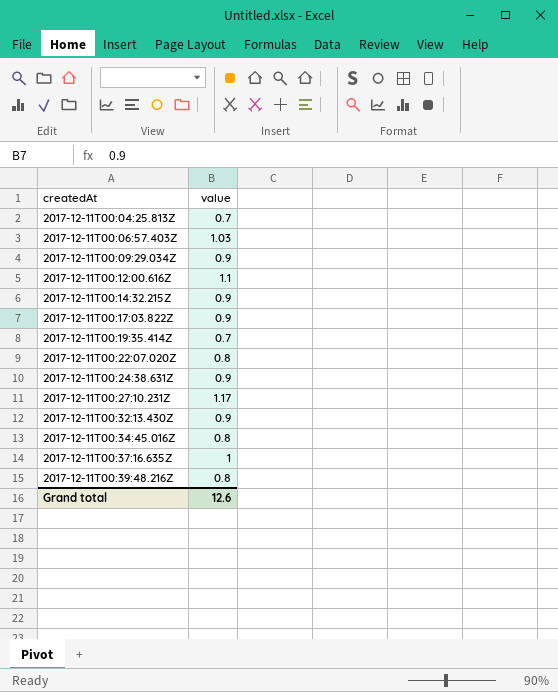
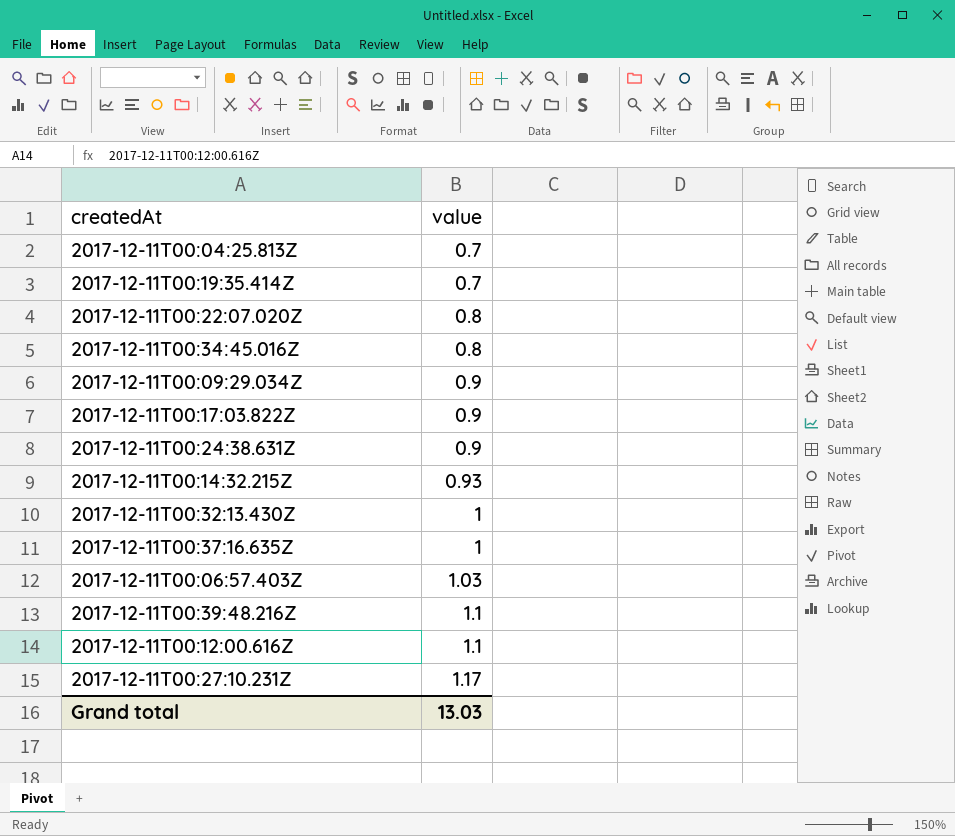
row order: createdAt ascending -> value ascending
2017-12-11T00:14:32.215Z | value: 0.9 -> 0.93
2017-12-11T00:32:13.430Z | value: 0.9 -> 1
2017-12-11T00:39:48.216Z | value: 0.8 -> 1.1
Grand total | value: 12.6 -> 13.03

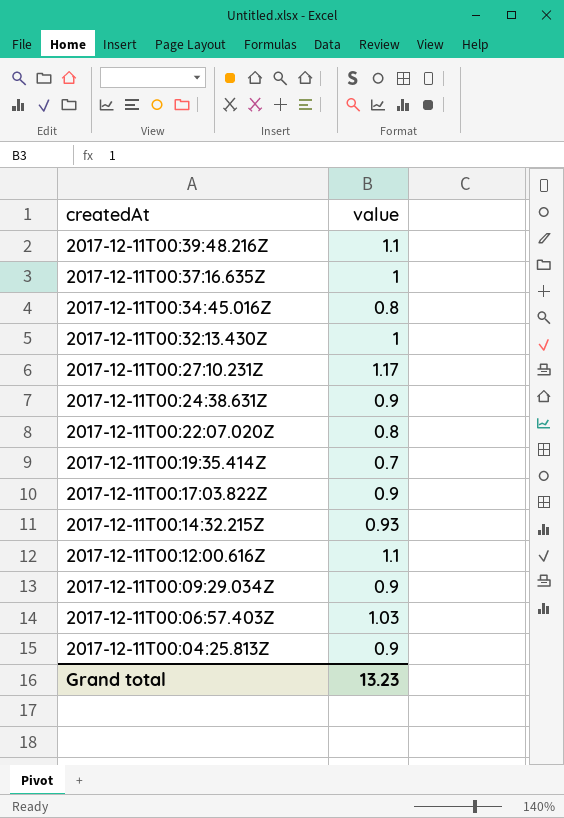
row order: value ascending -> createdAt descending
2017-12-11T00:04:25.813Z | value: 0.7 -> 0.9
Grand total | value: 13.03 -> 13.23

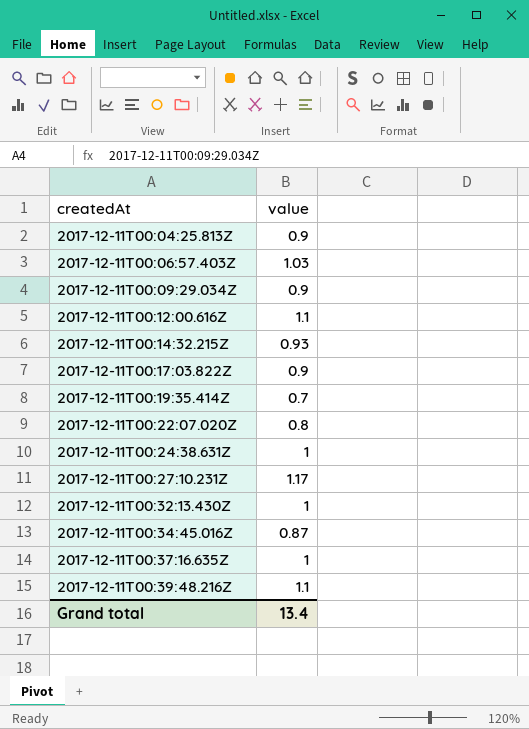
row order: createdAt descending -> createdAt ascending
2017-12-11T00:24:38.631Z | value: 0.9 -> 1
2017-12-11T00:34:45.016Z | value: 0.8 -> 0.87
Grand total | value: 13.23 -> 13.4

